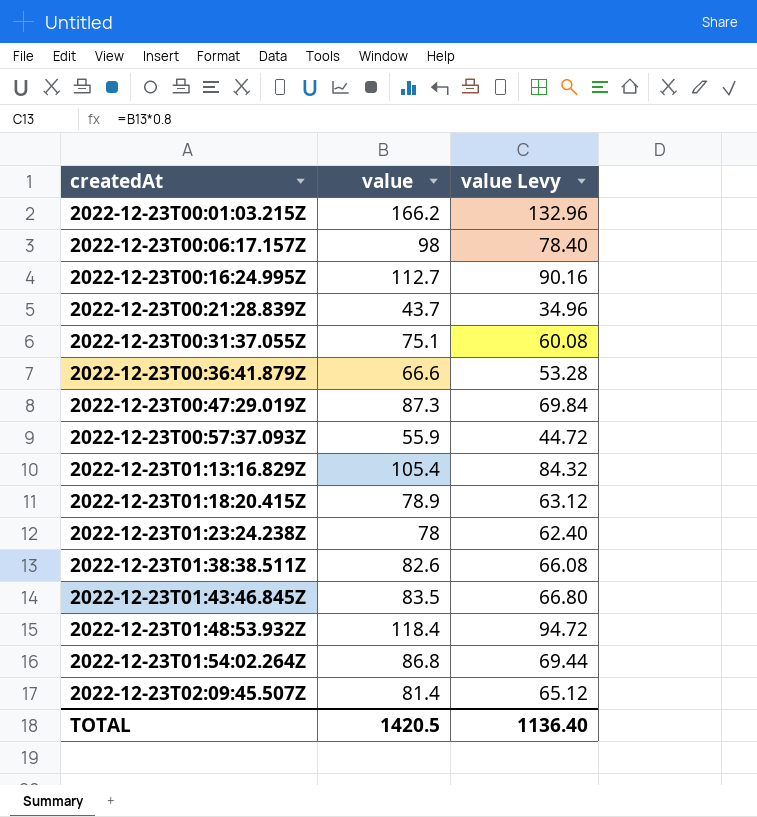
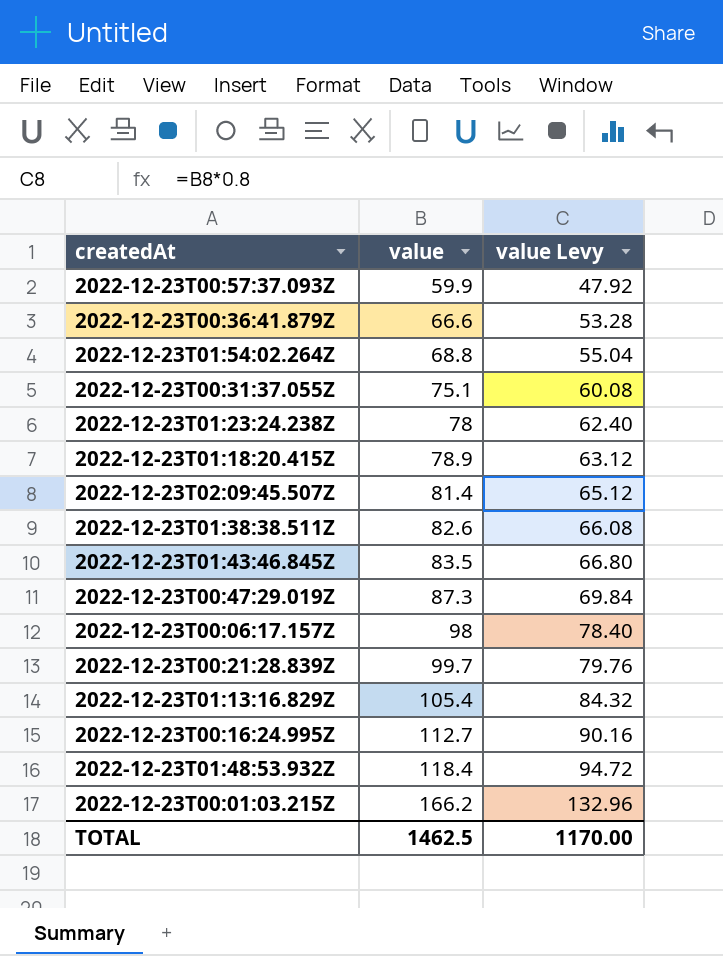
row order: createdAt ascending -> value ascending
2022-12-23T00:57:37.093Z | value: 55.9 -> 59.9
2022-12-23T00:57:37.093Z | value Levy: 44.72 -> 47.92
2022-12-23T01:54:02.264Z | value: 86.8 -> 68.8
2022-12-23T01:54:02.264Z | value Levy: 69.44 -> 55.04
2022-12-23T00:21:28.839Z | value: 43.7 -> 99.7
2022-12-23T00:21:28.839Z | value Levy: 34.96 -> 79.76
TOTAL | value: 1420.5 -> 1462.5
TOTAL | value Levy: 1136.40 -> 1170.00

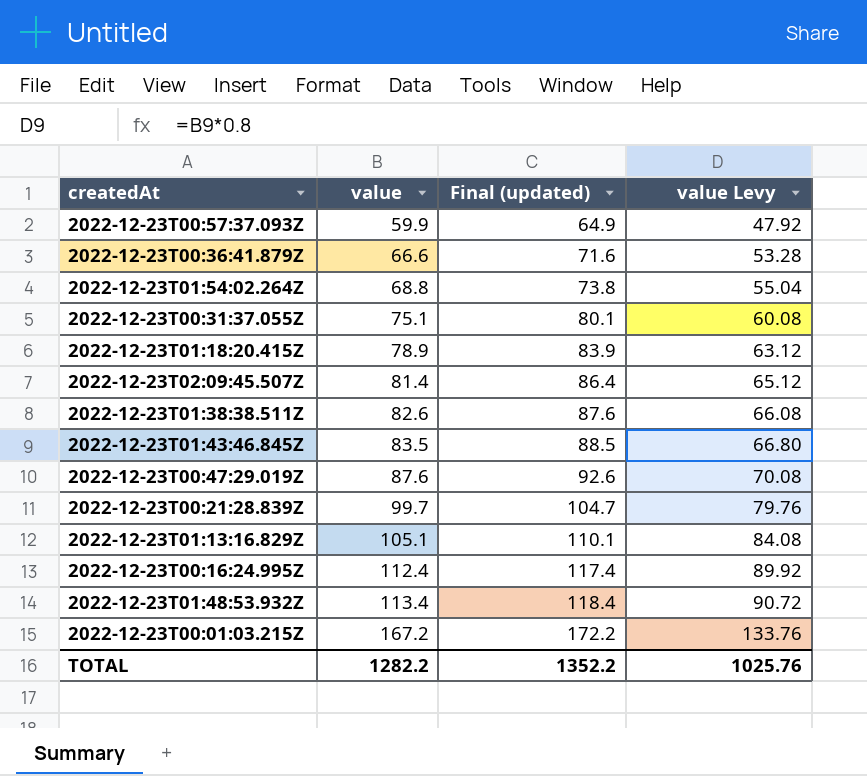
column Final (updated) | formula: none -> [value] + 5
row 2022-12-23T01:23:24.238Z: 78 | 62.40 -> none
row 2022-12-23T00:06:17.157Z: 98 | 78.40 -> none
2022-12-23T00:47:29.019Z | value: 87.3 -> 87.6
2022-12-23T00:47:29.019Z | value Levy: 69.84 -> 70.08
2022-12-23T01:13:16.829Z | value: 105.4 -> 105.1
2022-12-23T01:13:16.829Z | value Levy: 84.32 -> 84.08
2022-12-23T00:16:24.995Z | value: 112.7 -> 112.4
2022-12-23T00:16:24.995Z | value Levy: 90.16 -> 89.92
2022-12-23T01:48:53.932Z | value: 118.4 -> 113.4
2022-12-23T01:48:53.932Z | value Levy: 94.72 -> 90.72
2022-12-23T00:01:03.215Z | value: 166.2 -> 167.2
2022-12-23T00:01:03.215Z | value Levy: 132.96 -> 133.76
TOTAL | value: 1462.5 -> 1282.2
TOTAL | value Levy: 1170.00 -> 1025.76

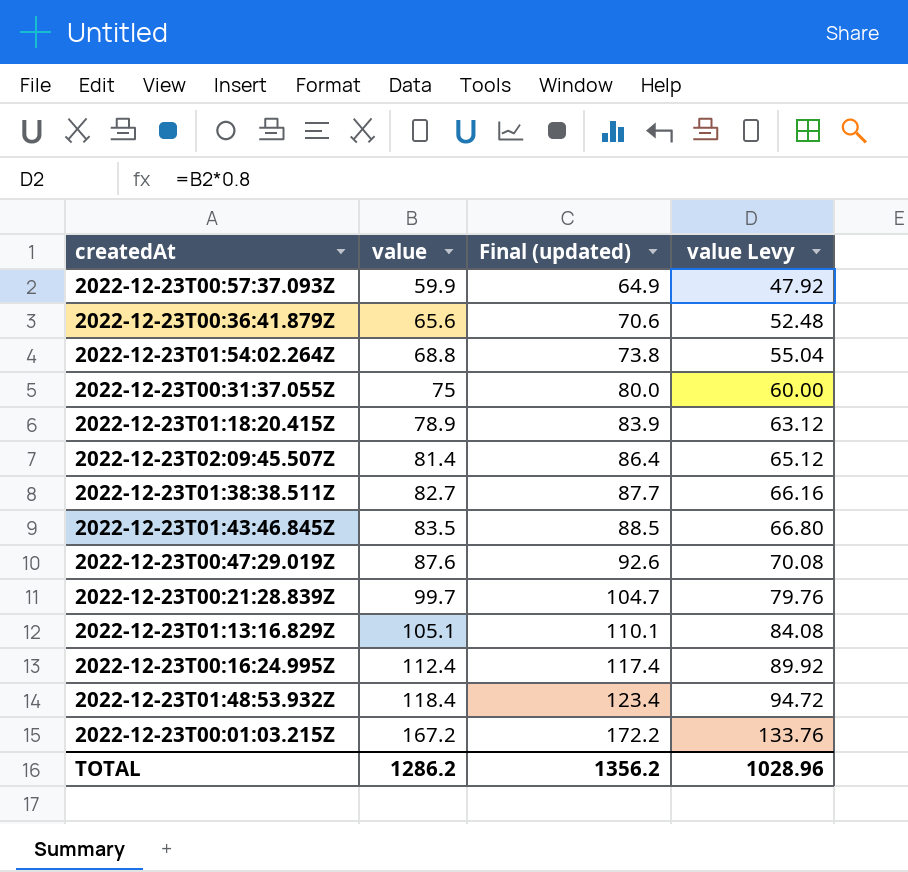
2022-12-23T00:36:41.879Z | value: 66.6 -> 65.6
2022-12-23T00:36:41.879Z | Final (updated): 71.6 -> 70.6
2022-12-23T00:36:41.879Z | value Levy: 53.28 -> 52.48
2022-12-23T00:31:37.055Z | value: 75.1 -> 75
2022-12-23T00:31:37.055Z | Final (updated): 80.1 -> 80.0
2022-12-23T00:31:37.055Z | value Levy: 60.08 -> 60.00
2022-12-23T01:38:38.511Z | value: 82.6 -> 82.7
2022-12-23T01:38:38.511Z | Final (updated): 87.6 -> 87.7
2022-12-23T01:38:38.511Z | value Levy: 66.08 -> 66.16
2022-12-23T01:48:53.932Z | value: 113.4 -> 118.4
2022-12-23T01:48:53.932Z | Final (updated): 118.4 -> 123.4
2022-12-23T01:48:53.932Z | value Levy: 90.72 -> 94.72
TOTAL | value: 1282.2 -> 1286.2
TOTAL | Final (updated): 1352.2 -> 1356.2
TOTAL | value Levy: 1025.76 -> 1028.96

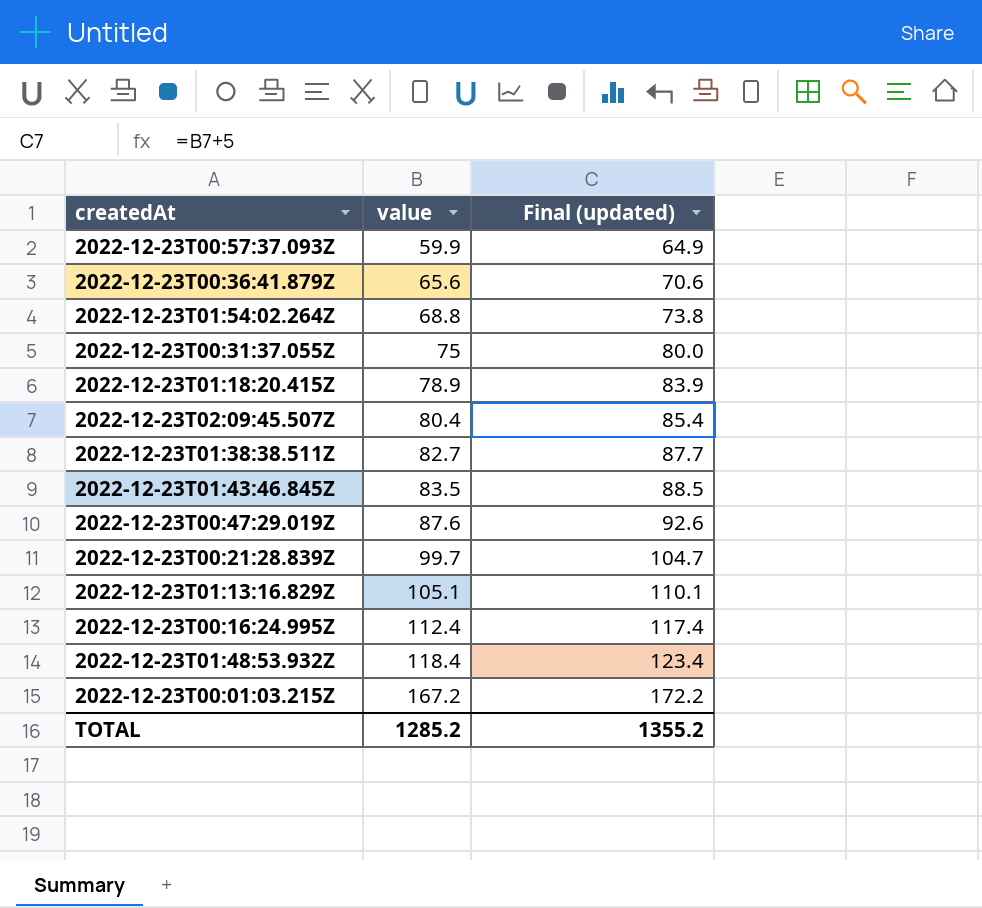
column value Levy | formula: [value] * 0.8 -> none
2022-12-23T02:09:45.507Z | value: 81.4 -> 80.4
2022-12-23T02:09:45.507Z | Final (updated): 86.4 -> 85.4
TOTAL | value: 1286.2 -> 1285.2
TOTAL | Final (updated): 1356.2 -> 1355.2

